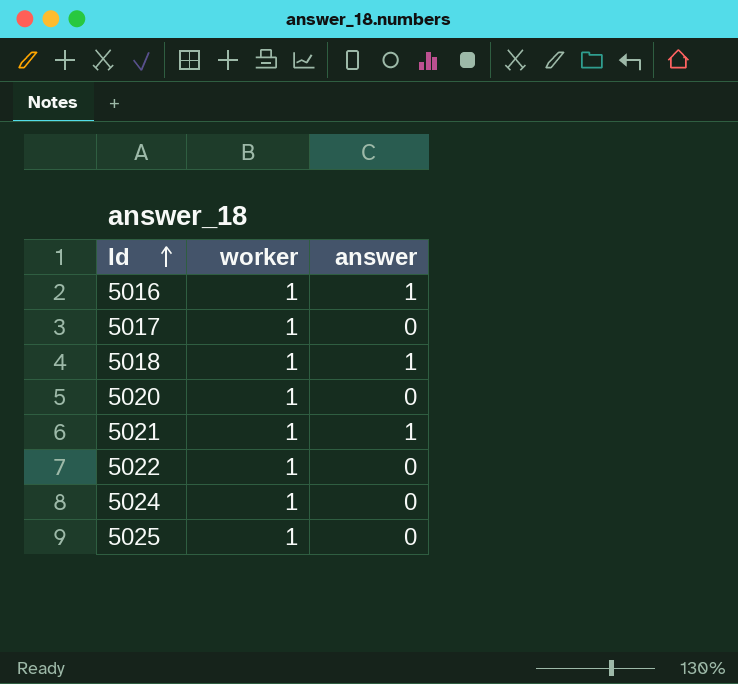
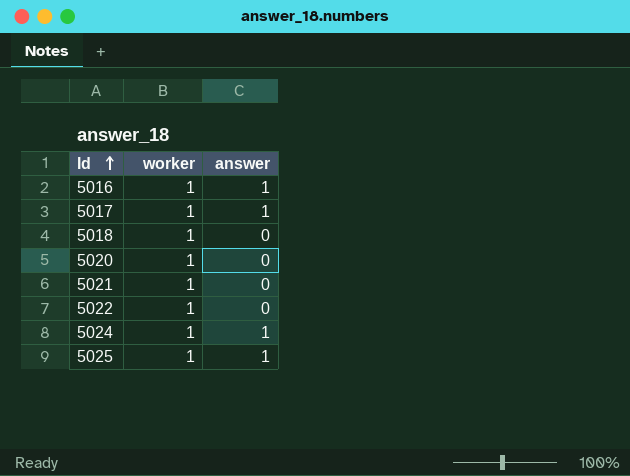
5017 | answer: 0 -> 1
5018 | answer: 1 -> 0
5021 | answer: 1 -> 0
5024 | answer: 0 -> 1
5025 | answer: 0 -> 1

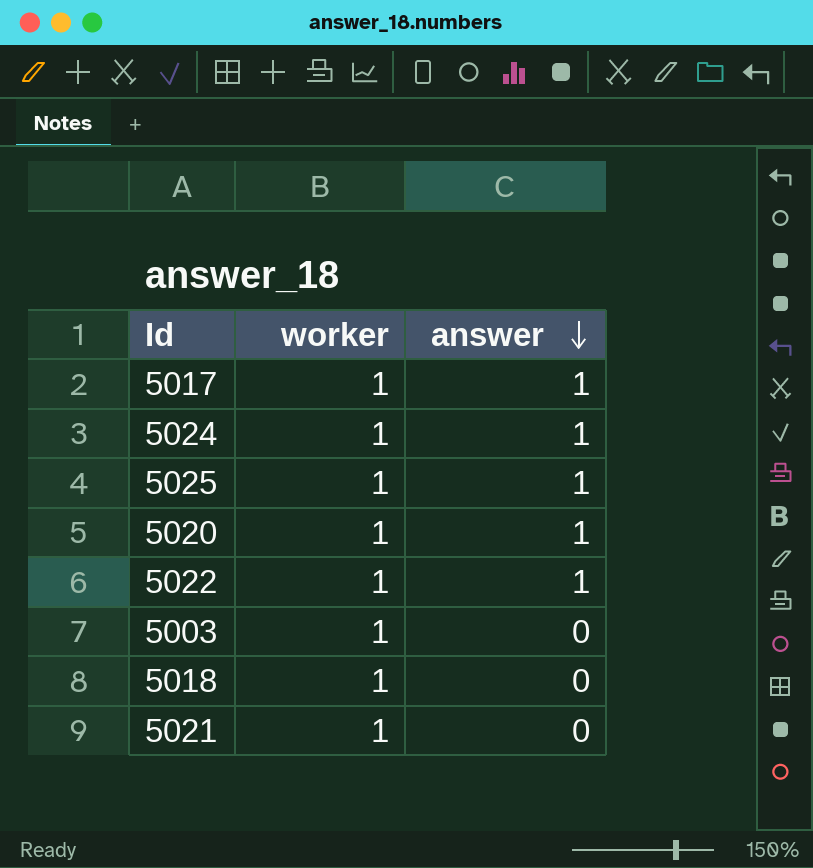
row order: Id ascending -> answer descending
row 5016: 1 | 1 -> none
5020 | answer: 0 -> 1
5022 | answer: 0 -> 1
row 5003: none -> 1 | 0

